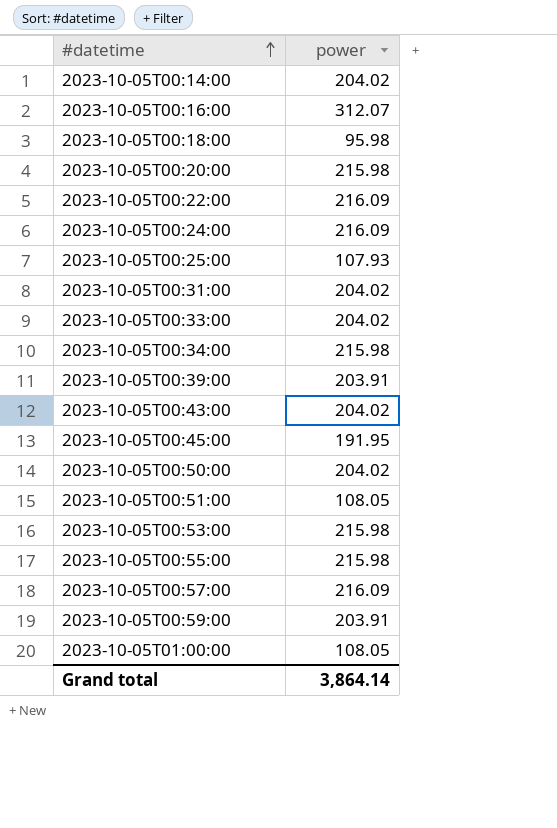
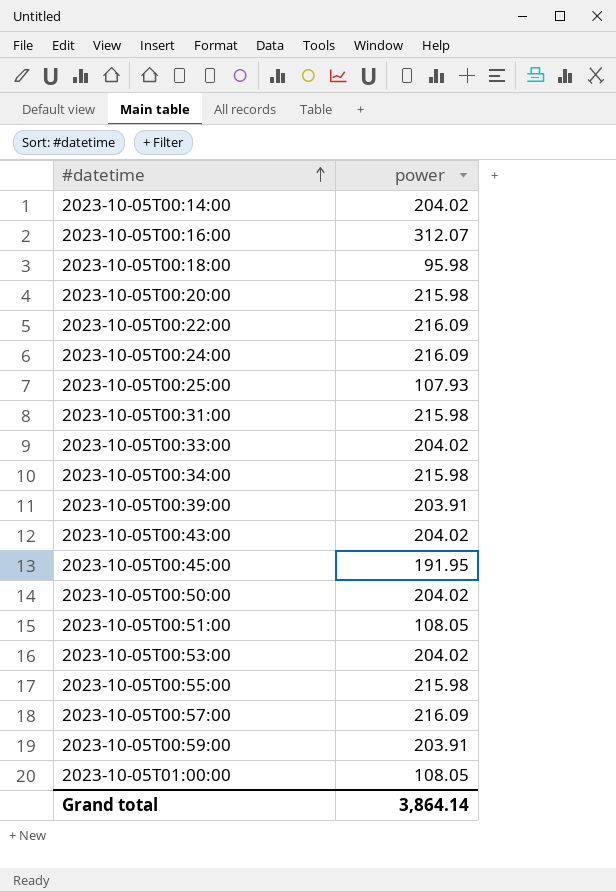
2023-10-05T00:31:00 | power: 204.02 -> 215.98
2023-10-05T00:53:00 | power: 215.98 -> 204.02

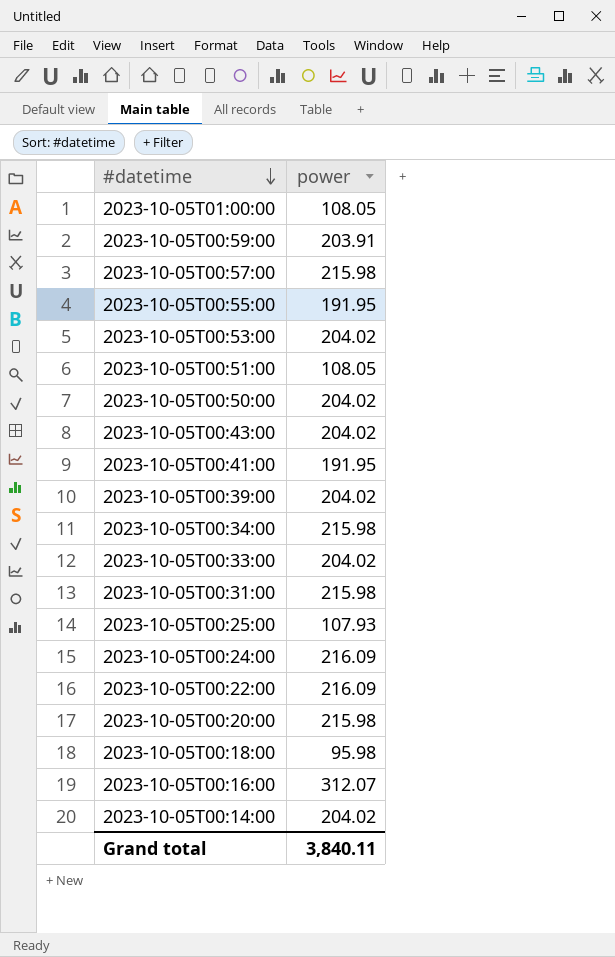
row order: #datetime ascending -> #datetime descending
row 2023-10-05T00:45:00: 191.95 -> none
2023-10-05T00:57:00 | power: 216.09 -> 215.98
2023-10-05T00:55:00 | power: 215.98 -> 191.95
row 2023-10-05T00:41:00: none -> 191.95
2023-10-05T00:39:00 | power: 203.91 -> 204.02
Grand total | power: 3,864.14 -> 3,840.11

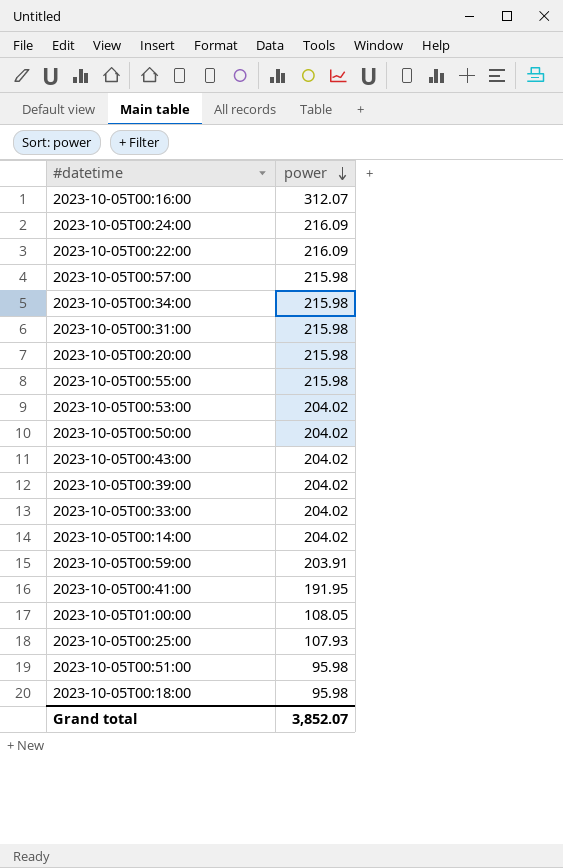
row order: #datetime descending -> power descending
2023-10-05T00:55:00 | power: 191.95 -> 215.98
2023-10-05T00:51:00 | power: 108.05 -> 95.98
Grand total | power: 3,840.11 -> 3,852.07

